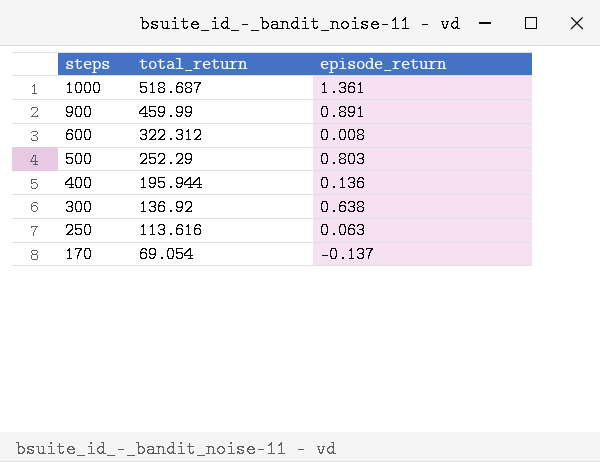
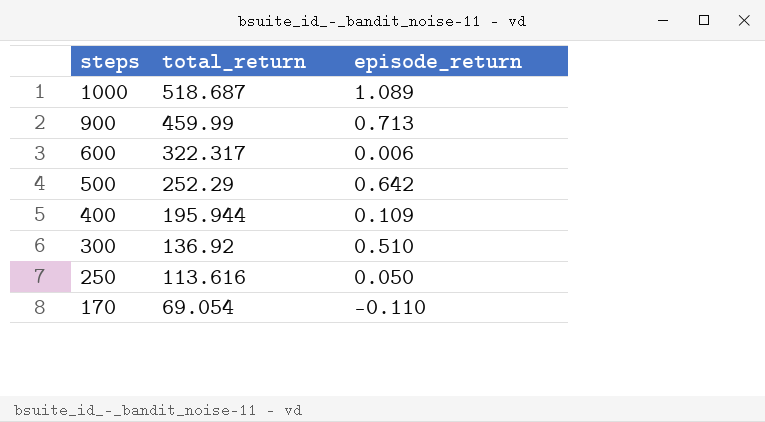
1000 | episode_return: 1.361 -> 1.089
900 | episode_return: 0.891 -> 0.713
600 | total_return: 322.312 -> 322.317
600 | episode_return: 0.008 -> 0.006
500 | episode_return: 0.803 -> 0.642
400 | episode_return: 0.136 -> 0.109
300 | episode_return: 0.638 -> 0.510
250 | episode_return: 0.063 -> 0.050
170 | episode_return: -0.137 -> -0.110

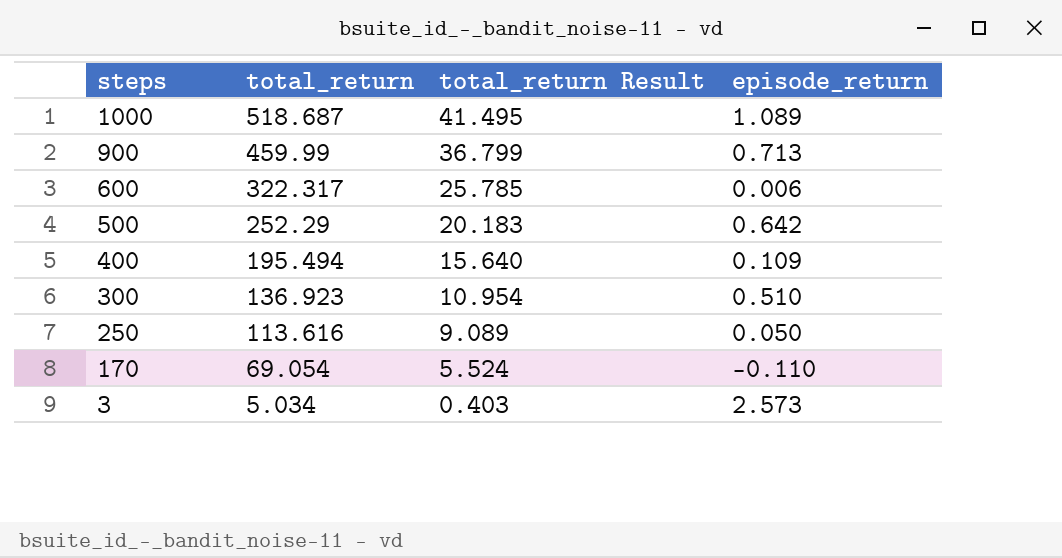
column total_return Result | formula: none -> [total_return] * 0.08
400 | total_return: 195.944 -> 195.494
300 | total_return: 136.92 -> 136.923
row 3: none -> 5.034 | 0.403 | 2.573

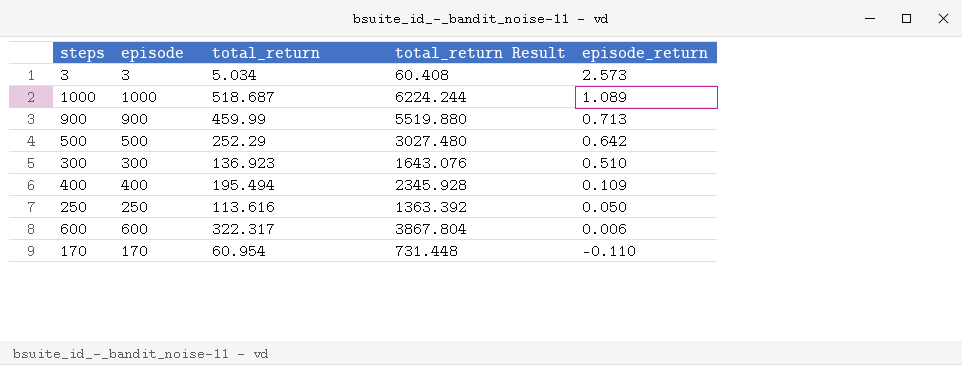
row order: steps descending -> episode_return descending
column episode | position: none -> 2
column total_return Result | formula: [total_return] * 0.08 -> [total_return] * 12
170 | total_return: 69.054 -> 60.954

